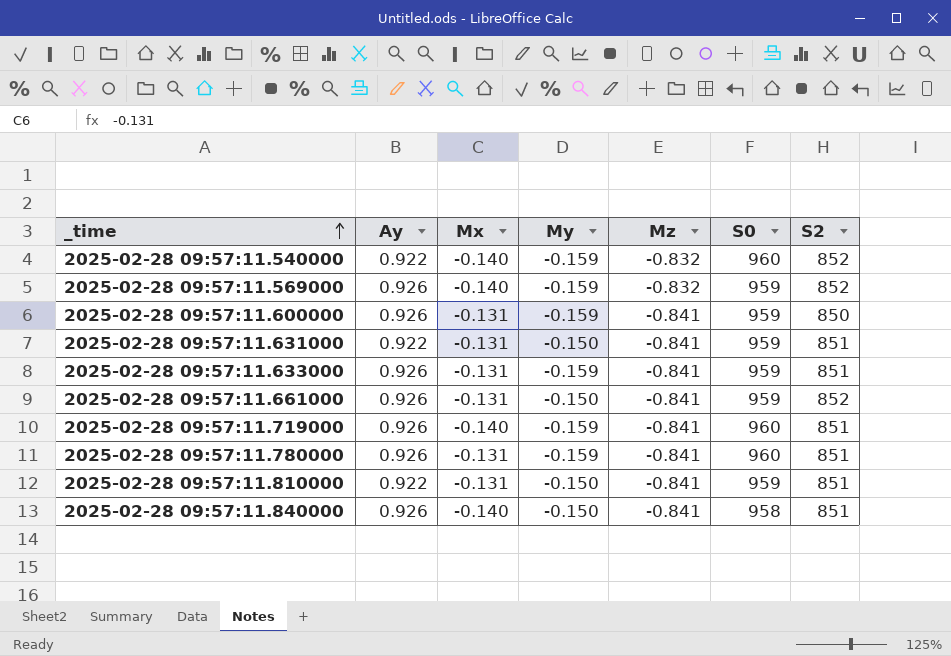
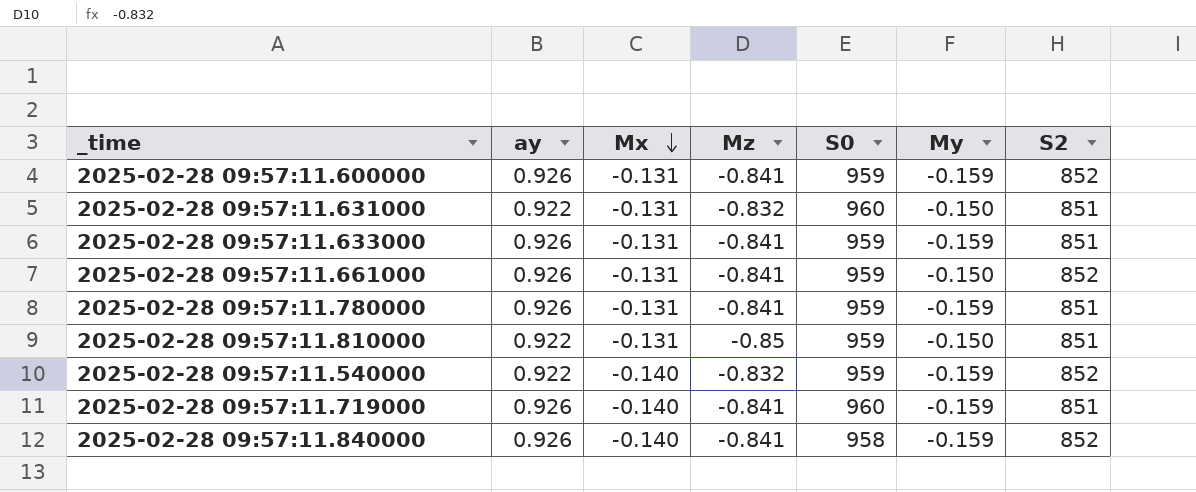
row order: _time ascending -> Mx descending
column name: Ay -> ay
column My | position: 4 -> 6
row 2025-02-28 09:57:11.569000: 0.926 | -0.140 | -0.159 | -0.832 | 959 | 852 -> none
2025-02-28 09:57:11.600000 | S2: 850 -> 852
2025-02-28 09:57:11.631000 | Mz: -0.841 -> -0.832
2025-02-28 09:57:11.631000 | S0: 959 -> 960
2025-02-28 09:57:11.780000 | S0: 960 -> 959
2025-02-28 09:57:11.810000 | Mz: -0.841 -> -0.85
2025-02-28 09:57:11.540000 | S0: 960 -> 959
2025-02-28 09:57:11.840000 | My: -0.150 -> -0.159
2025-02-28 09:57:11.840000 | S2: 851 -> 852

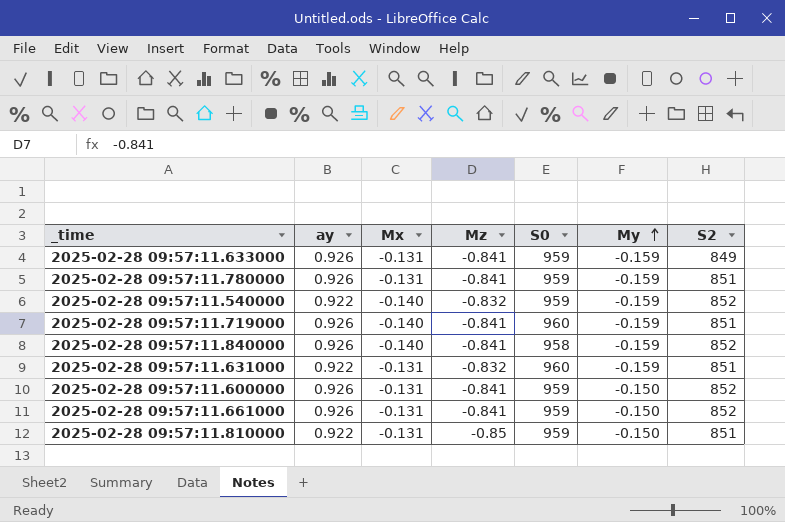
row order: Mx descending -> My ascending
2025-02-28 09:57:11.633000 | S2: 851 -> 849
2025-02-28 09:57:11.631000 | My: -0.150 -> -0.159
2025-02-28 09:57:11.600000 | My: -0.159 -> -0.150

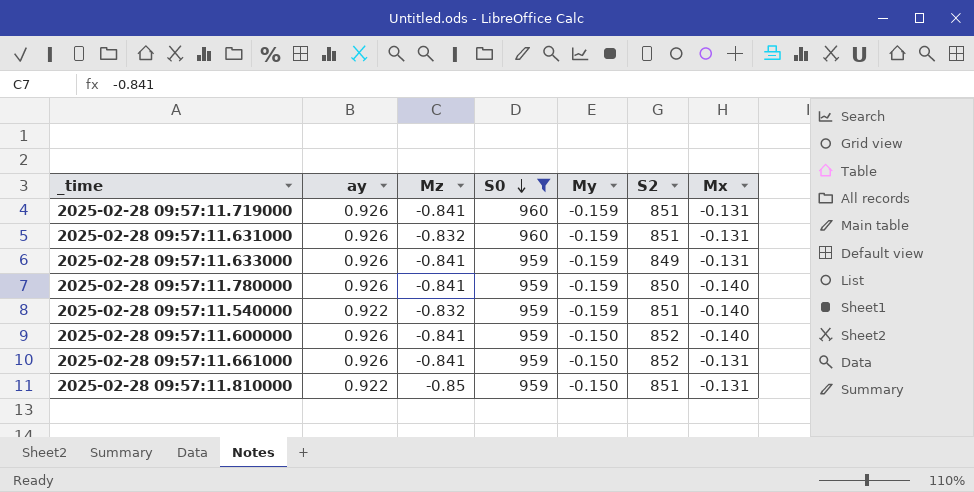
filter: none -> S0 != 958
row order: My ascending -> S0 descending
column Mx | position: 3 -> 7
2025-02-28 09:57:11.719000 | Mx: -0.140 -> -0.131
2025-02-28 09:57:11.631000 | ay: 0.922 -> 0.926
2025-02-28 09:57:11.780000 | S2: 851 -> 850
2025-02-28 09:57:11.780000 | Mx: -0.131 -> -0.140
2025-02-28 09:57:11.540000 | S2: 852 -> 851
2025-02-28 09:57:11.600000 | Mx: -0.131 -> -0.140

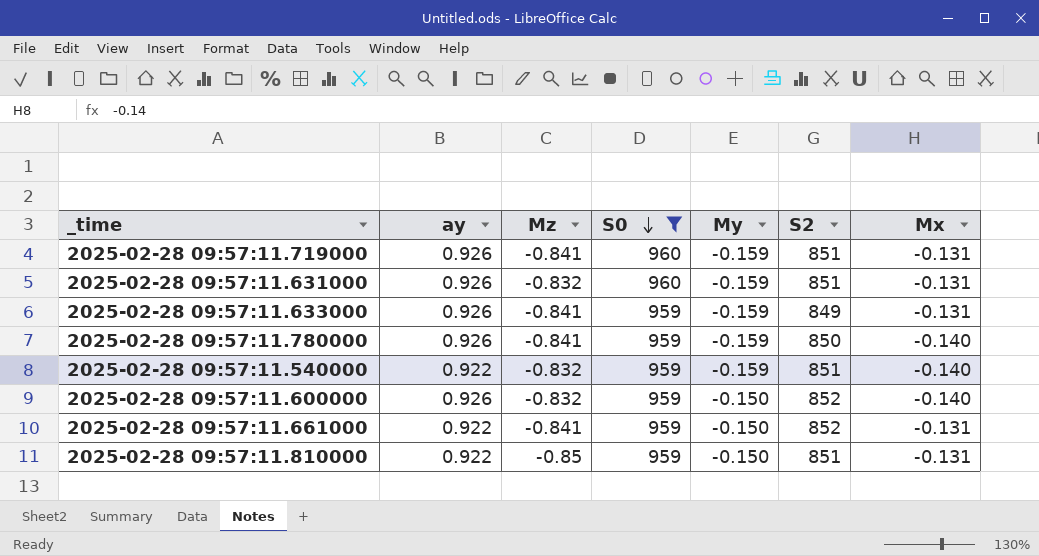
2025-02-28 09:57:11.600000 | Mz: -0.841 -> -0.832
2025-02-28 09:57:11.661000 | ay: 0.926 -> 0.922

